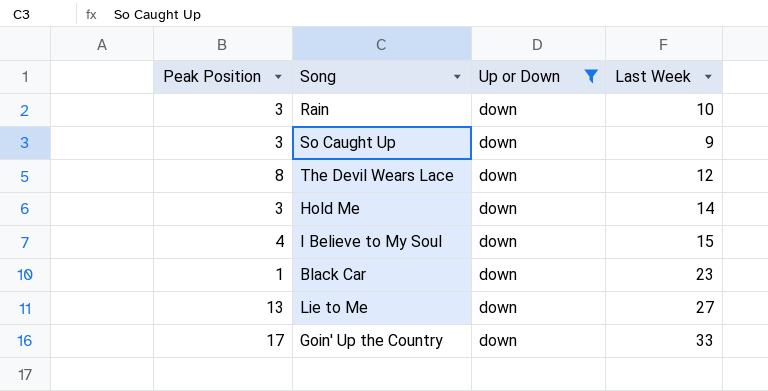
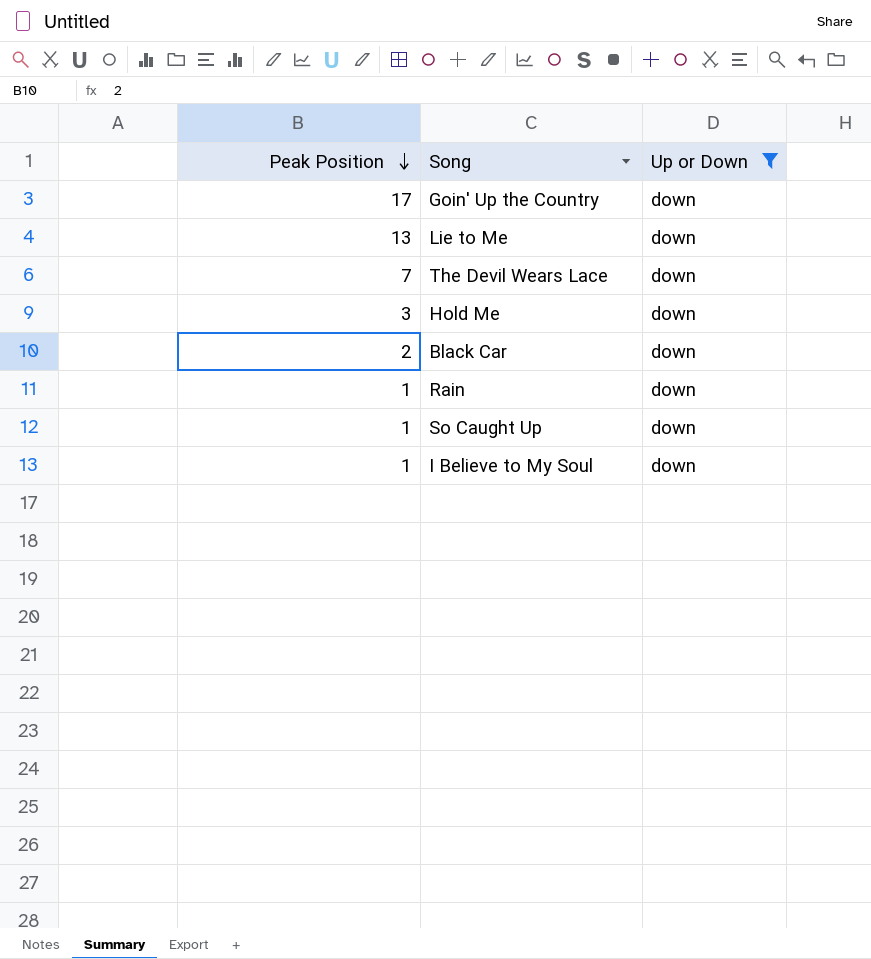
row order: none -> Peak Position descending
column Last Week | position: 4 -> none
The Devil Wears Lace | Peak Position: 8 -> 7
Black Car | Peak Position: 1 -> 2
Rain | Peak Position: 3 -> 1
So Caught Up | Peak Position: 3 -> 1
I Believe to My Soul | Peak Position: 4 -> 1

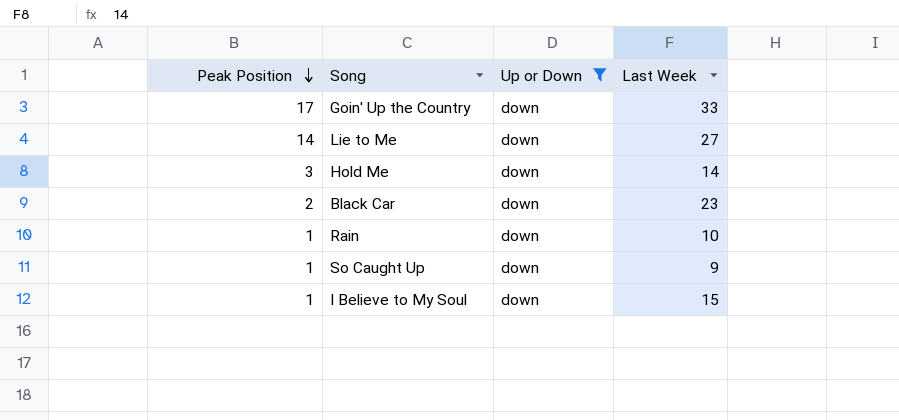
column Last Week | position: none -> 4
row The Devil Wears Lace: 7 | down -> none
Lie to Me | Peak Position: 13 -> 14

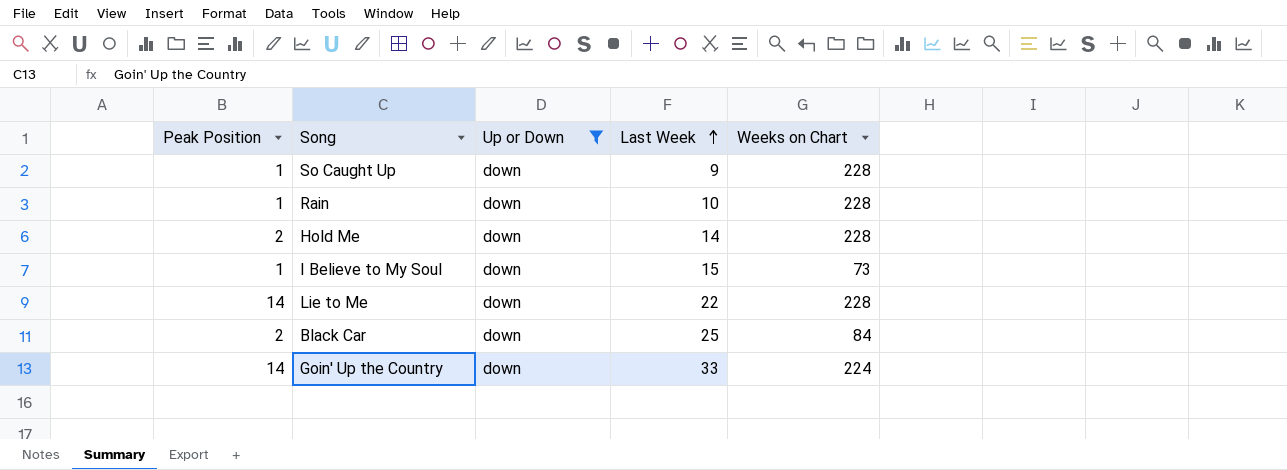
row order: Peak Position descending -> Last Week ascending
column Weeks on Chart | position: none -> 5
Hold Me | Peak Position: 3 -> 2
Lie to Me | Last Week: 27 -> 22
Black Car | Last Week: 23 -> 25
Goin' Up the Country | Peak Position: 17 -> 14

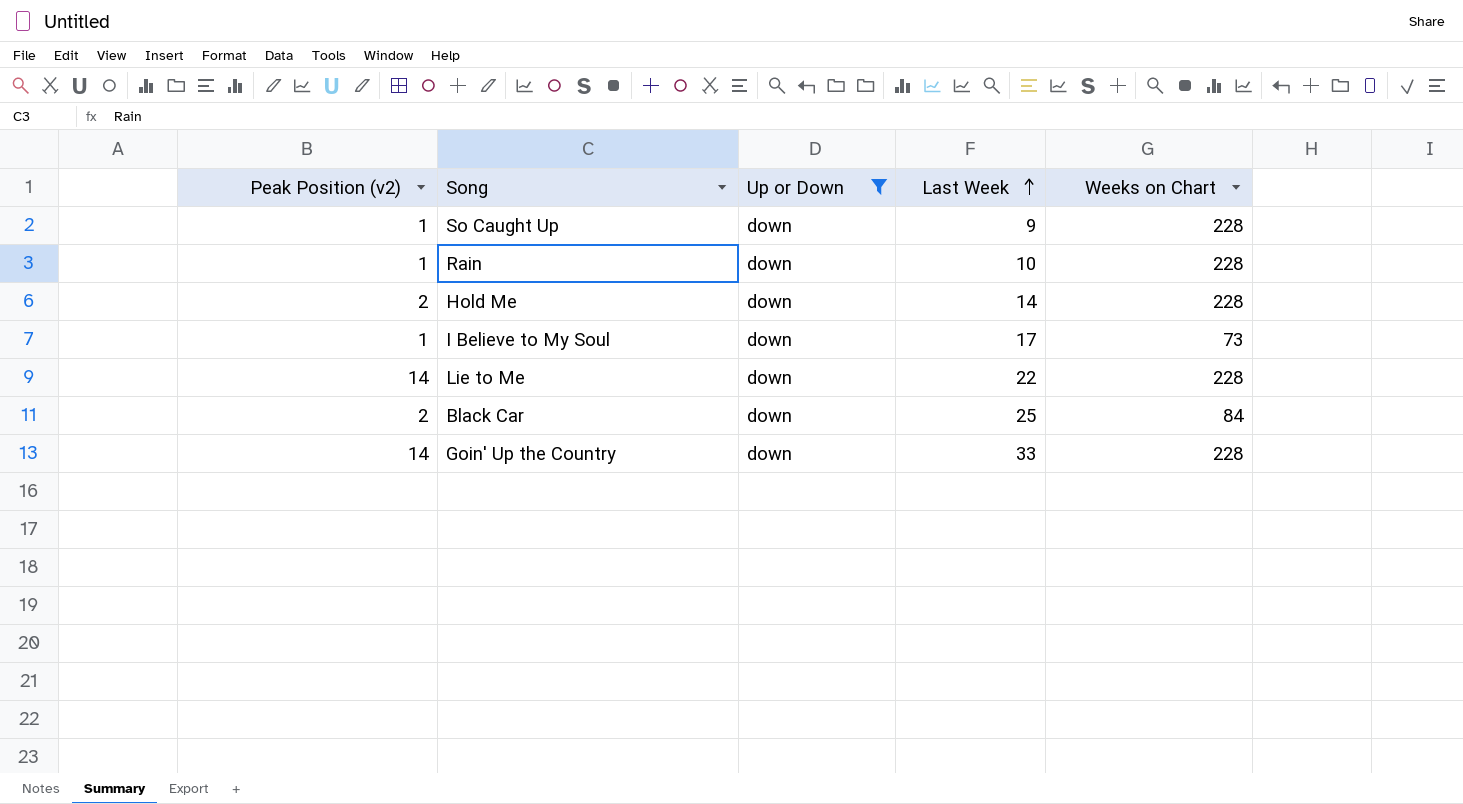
column name: Peak Position -> Peak Position (v2)
I Believe to My Soul | Last Week: 15 -> 17
Goin' Up the Country | Weeks on Chart: 224 -> 228

